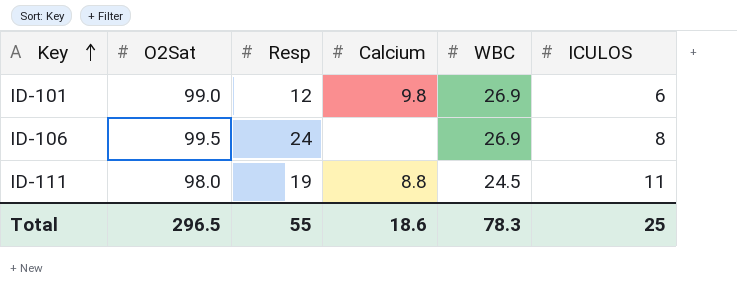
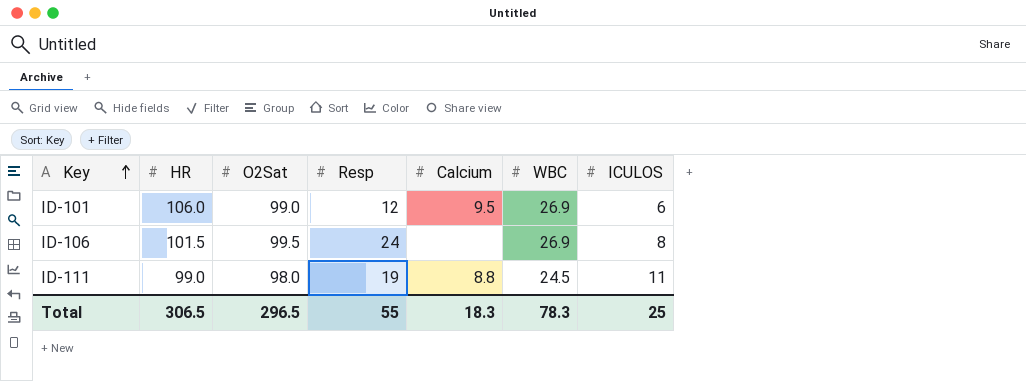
column HR | position: none -> 2
ID-101 | Calcium: 9.8 -> 9.5
Total | Calcium: 18.6 -> 18.3

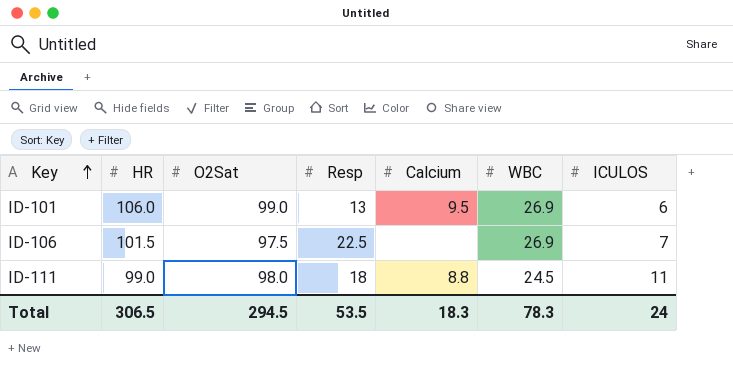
ID-101 | Resp: 12 -> 13
ID-106 | O2Sat: 99.5 -> 97.5
ID-106 | Resp: 24 -> 22.5
ID-106 | ICULOS: 8 -> 7
ID-111 | Resp: 19 -> 18
Total | O2Sat: 296.5 -> 294.5
Total | Resp: 55 -> 53.5
Total | ICULOS: 25 -> 24

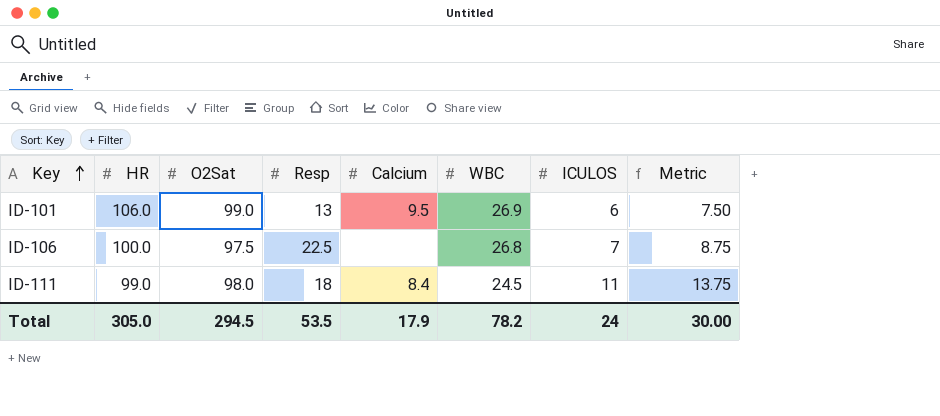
column Metric | formula: none -> [ICULOS] * 1.25
ID-106 | HR: 101.5 -> 100.0
ID-106 | WBC: 26.9 -> 26.8
ID-111 | Calcium: 8.8 -> 8.4
Total | HR: 306.5 -> 305.0
Total | Calcium: 18.3 -> 17.9
Total | WBC: 78.3 -> 78.2

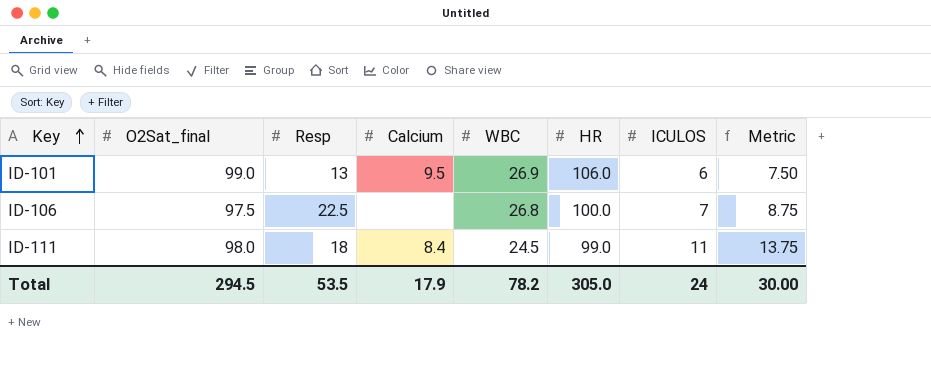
column name: O2Sat -> O2Sat_final
column HR | position: 2 -> 6

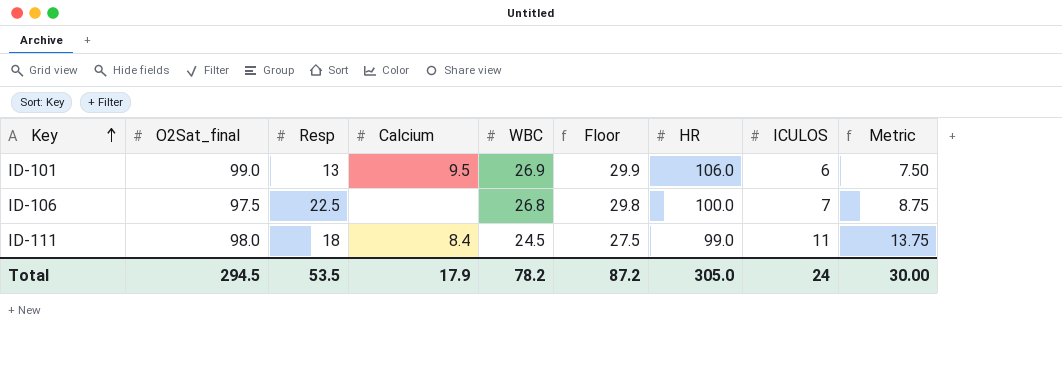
column Floor | formula: none -> [WBC] + 3

